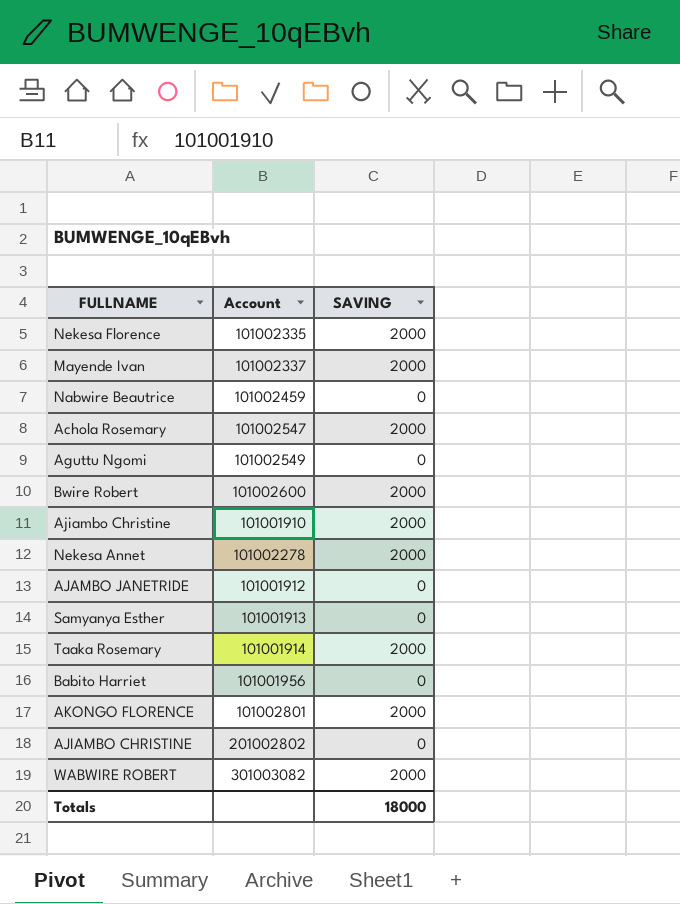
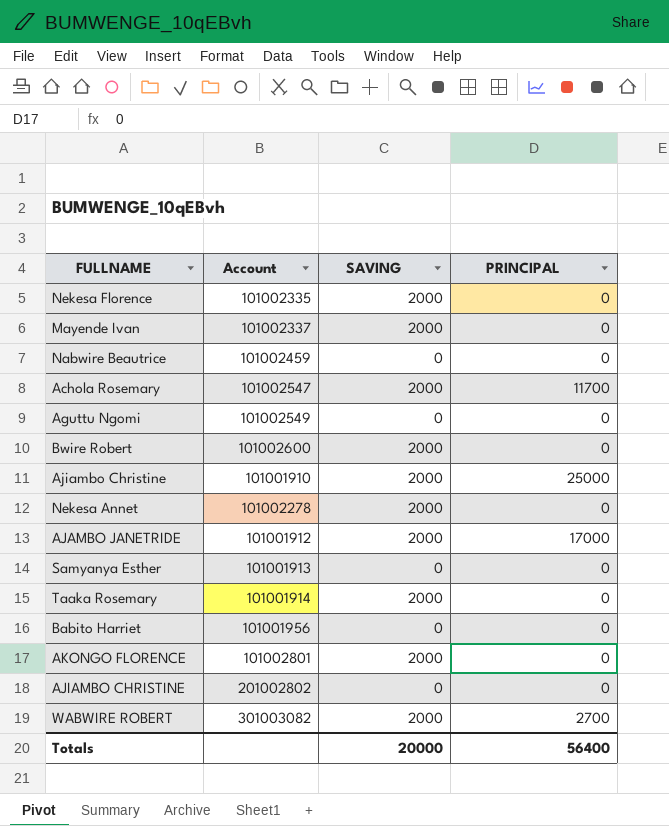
column PRINCIPAL | position: none -> 4
AJAMBO JANETRIDE | SAVING: 0 -> 2000
Totals | SAVING: 18000 -> 20000

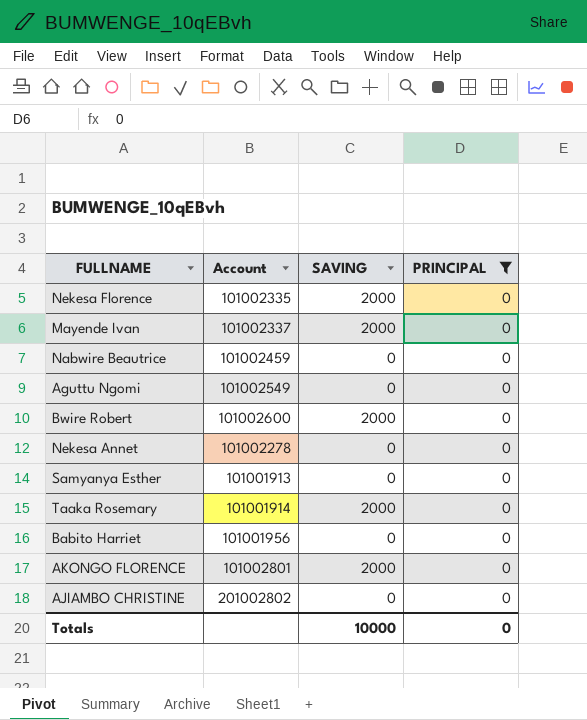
filter: none -> PRINCIPAL = 0
Nekesa Annet | SAVING: 2000 -> 0
Totals | SAVING: 20000 -> 10000
Totals | PRINCIPAL: 56400 -> 0

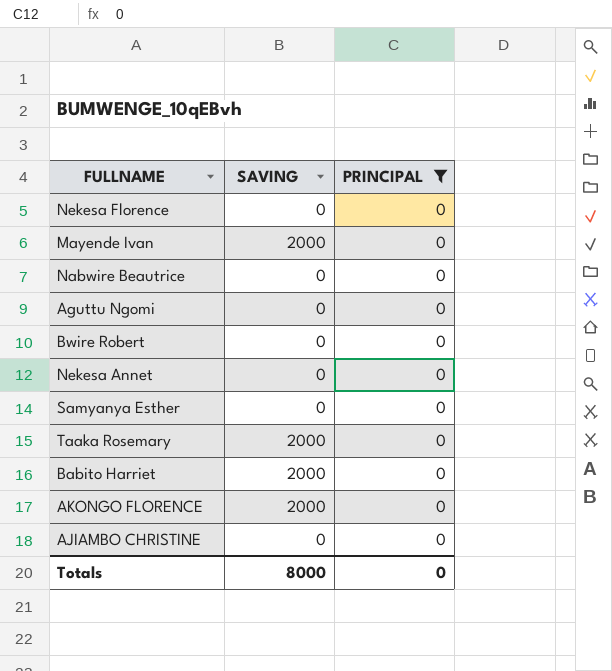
column Account | position: 2 -> none
Nekesa Florence | SAVING: 2000 -> 0
Bwire Robert | SAVING: 2000 -> 0
Babito Harriet | SAVING: 0 -> 2000
Totals | SAVING: 10000 -> 8000

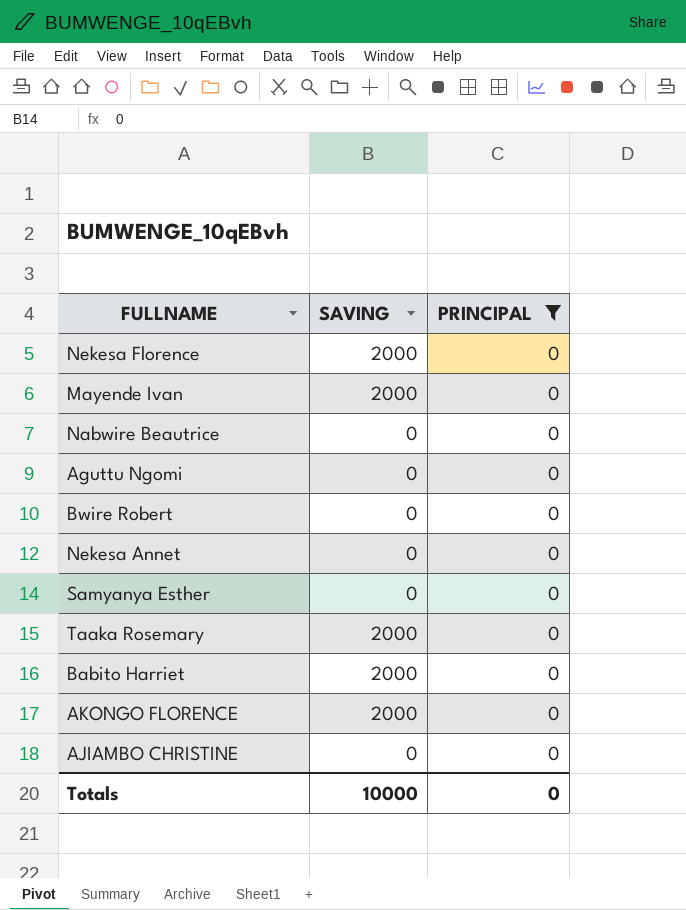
Nekesa Florence | SAVING: 0 -> 2000
Totals | SAVING: 8000 -> 10000

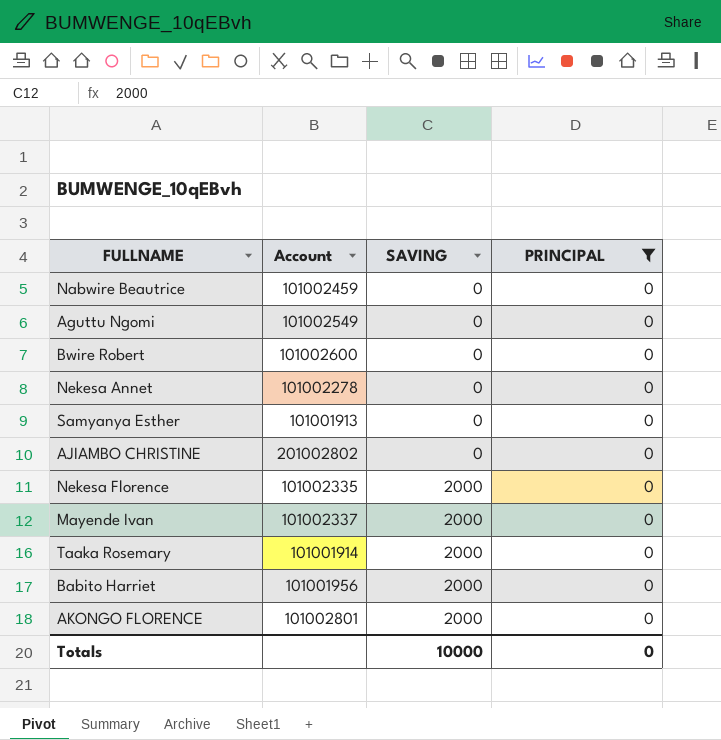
row order: none -> SAVING ascending
column Account | position: none -> 2

